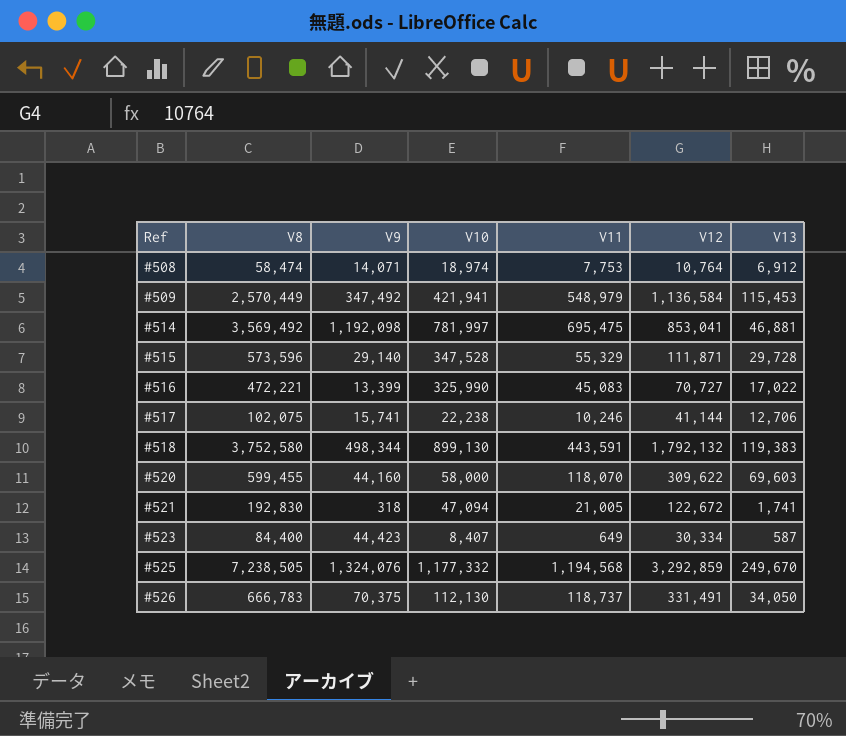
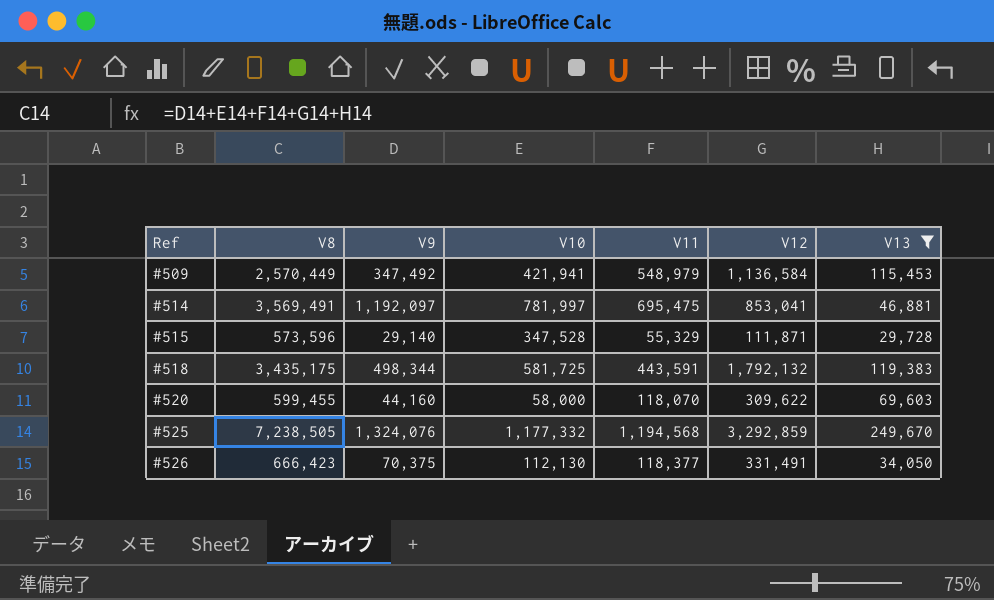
filter: none -> V13 >= 29,728
#514 | V8: 3,569,492 -> 3,569,491
#514 | V9: 1,192,098 -> 1,192,097
#518 | V8: 3,752,580 -> 3,435,175
#518 | V10: 899,130 -> 581,725
#526 | V8: 666,783 -> 666,423
#526 | V11: 118,737 -> 118,377

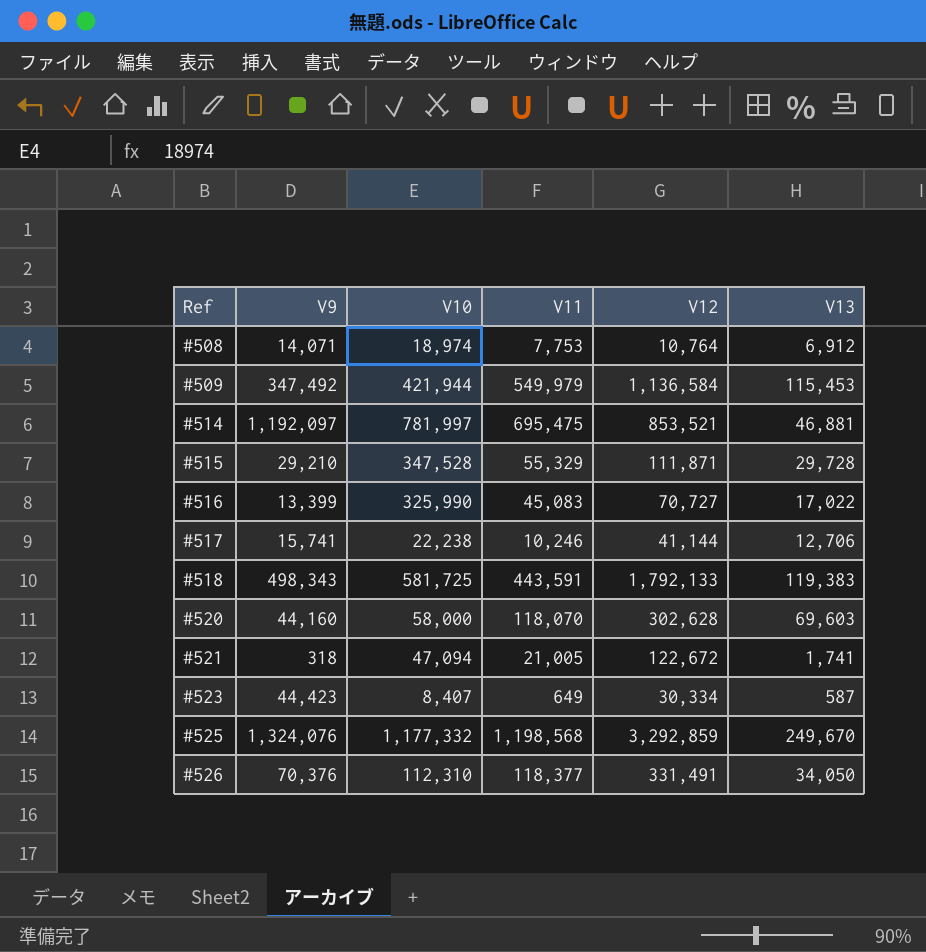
filter: V13 >= 29,728 -> none
column V8 | formula: [V9] + [V10] + [V11] + [V12] + [V13] -> none
#509 | V10: 421,941 -> 421,944
#509 | V11: 548,979 -> 549,979
#514 | V12: 853,041 -> 853,521
#515 | V9: 29,140 -> 29,210
#518 | V9: 498,344 -> 498,343
#518 | V12: 1,792,132 -> 1,792,133
#520 | V12: 309,622 -> 302,628
#525 | V11: 1,194,568 -> 1,198,568
#526 | V9: 70,375 -> 70,376
#526 | V10: 112,130 -> 112,310

